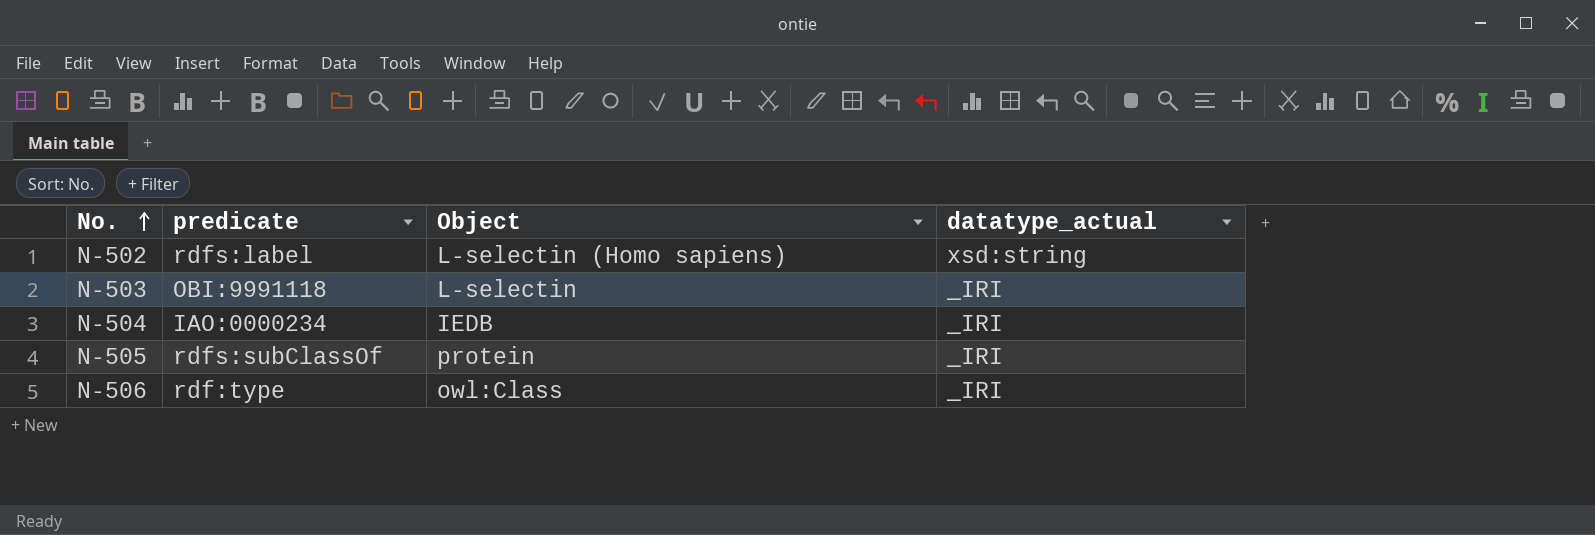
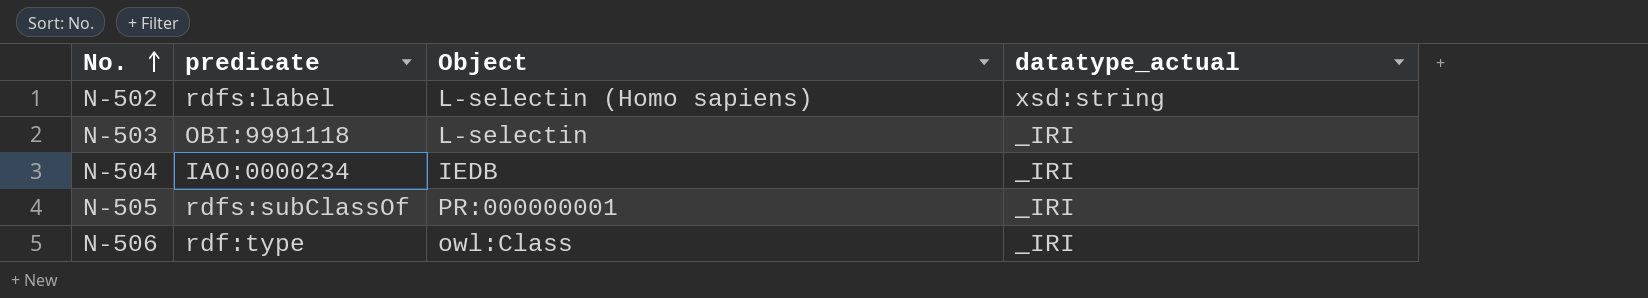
N-505 | Object: protein -> PR:000000001

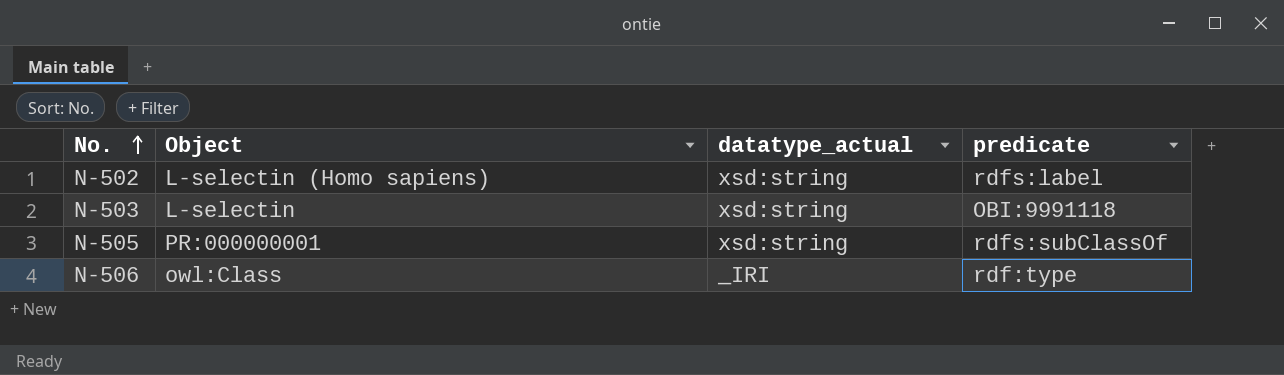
column predicate | position: 2 -> 4
row N-504: IAO:0000234 | IEDB | _IRI -> none
N-503 | datatype_actual: _IRI -> xsd:string
N-505 | datatype_actual: _IRI -> xsd:string

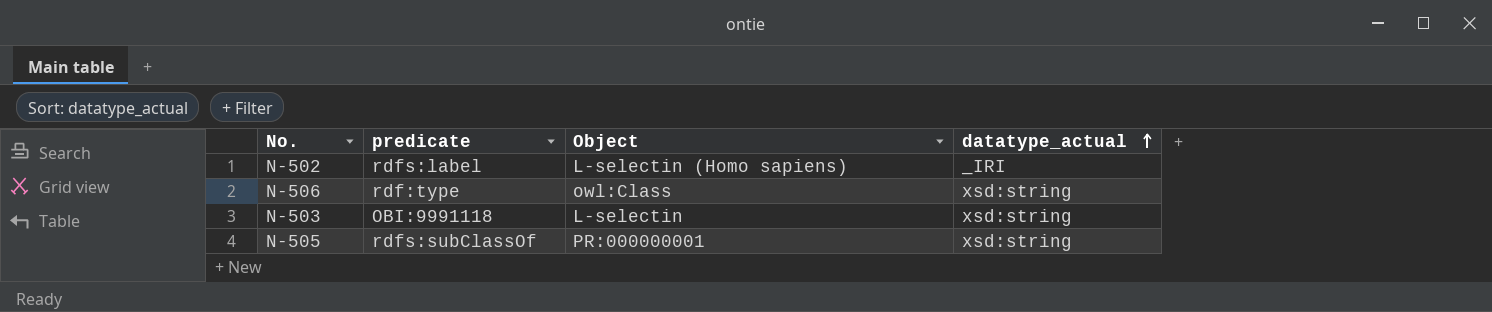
row order: No. ascending -> datatype_actual ascending
column predicate | position: 4 -> 2
N-502 | datatype_actual: xsd:string -> _IRI
N-506 | datatype_actual: _IRI -> xsd:string

